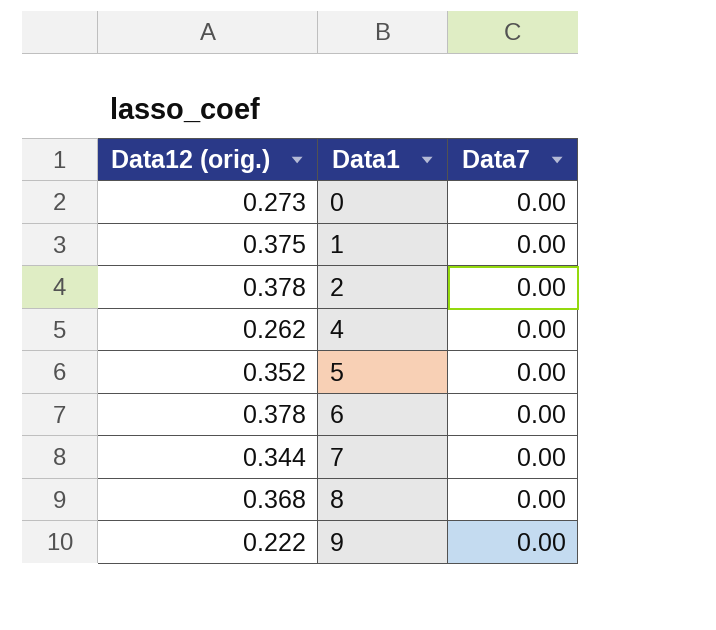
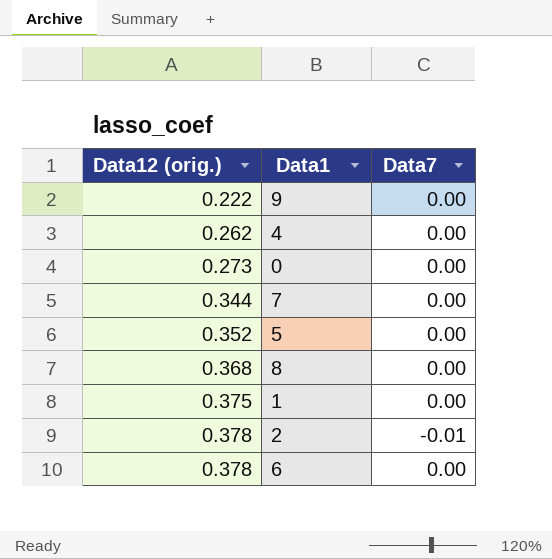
row order: Data1 ascending -> Data12 (orig.) ascending
2 | Data7: 0.00 -> -0.01

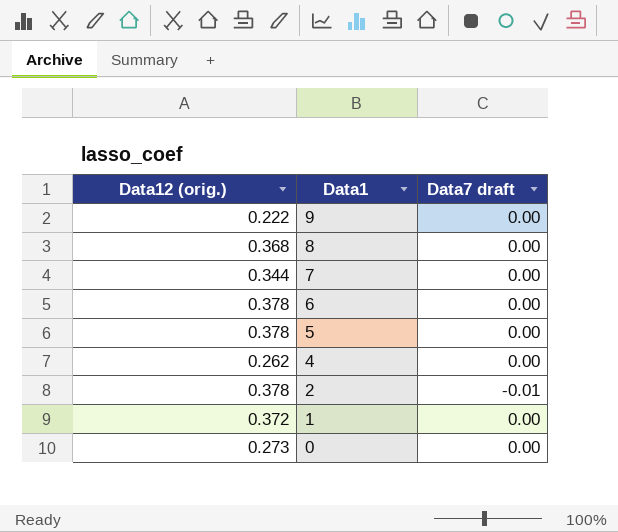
row order: Data12 (orig.) ascending -> Data1 descending
column name: Data7 -> Data7 draft
5 | Data12 (orig.): 0.352 -> 0.378
1 | Data12 (orig.): 0.375 -> 0.372

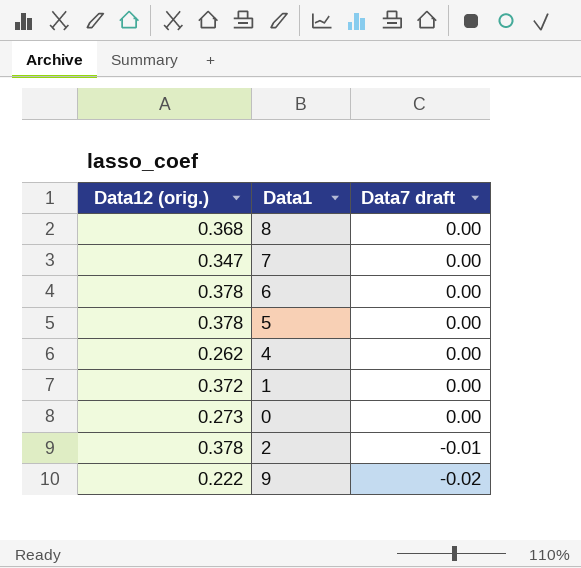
row order: Data1 descending -> Data7 draft descending
7 | Data12 (orig.): 0.344 -> 0.347
9 | Data7 draft: 0.00 -> -0.02

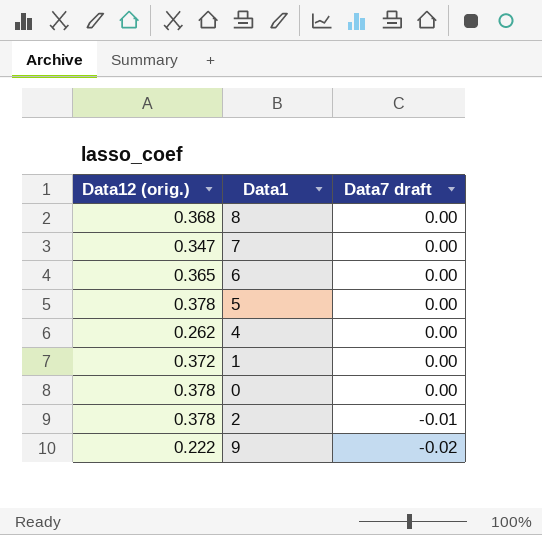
6 | Data12 (orig.): 0.378 -> 0.365
0 | Data12 (orig.): 0.273 -> 0.378

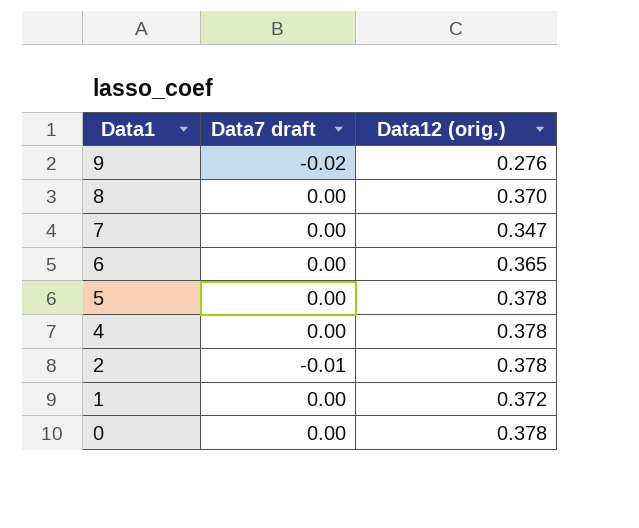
row order: Data7 draft descending -> Data1 descending
column Data12 (orig.) | position: 1 -> 3
9 | Data12 (orig.): 0.222 -> 0.276
8 | Data12 (orig.): 0.368 -> 0.370
4 | Data12 (orig.): 0.262 -> 0.378

